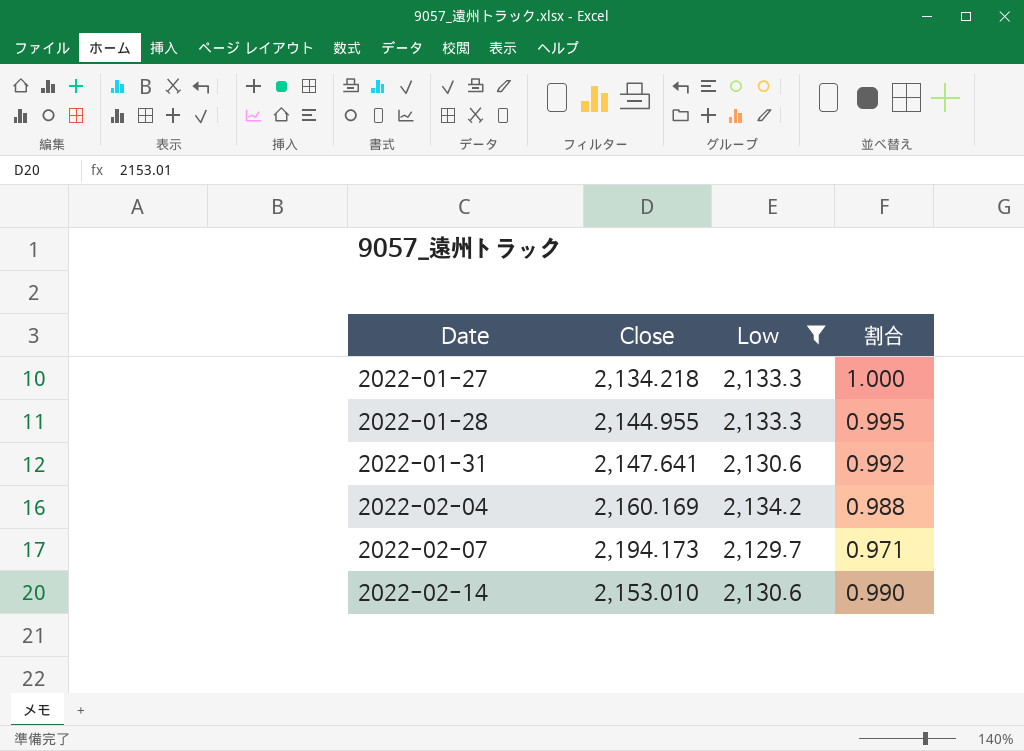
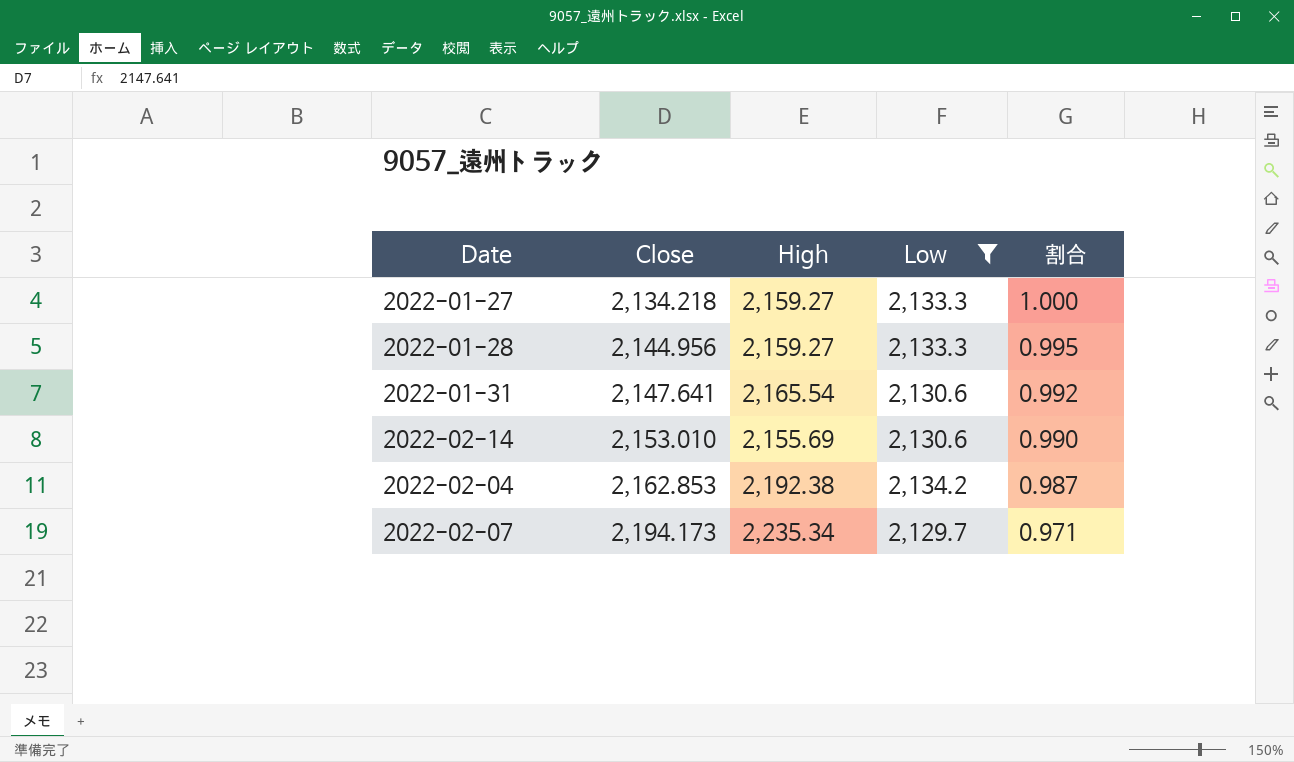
row order: Date ascending -> Close ascending
column High | position: none -> 3
2022-01-28 | Close: 2,144.955 -> 2,144.956
2022-02-04 | Close: 2,160.169 -> 2,162.853
2022-02-04 | 割合: 0.988 -> 0.987

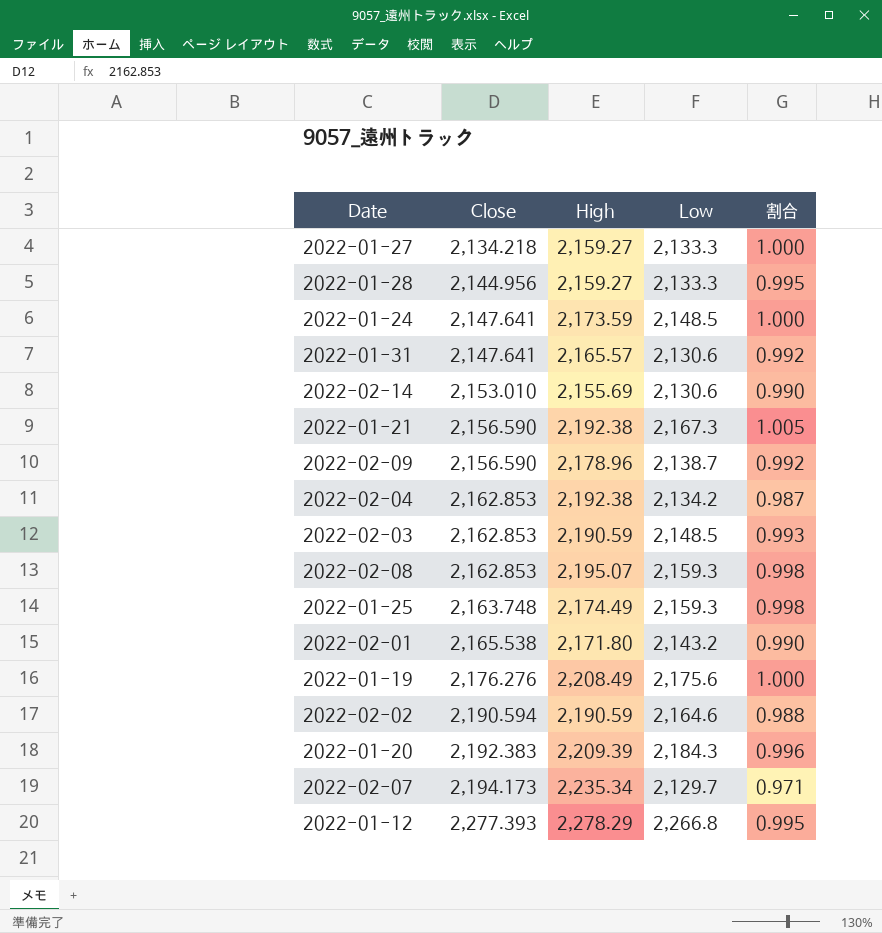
filter: Low <= 2,134.2 -> none
2022-01-31 | High: 2,165.54 -> 2,165.57

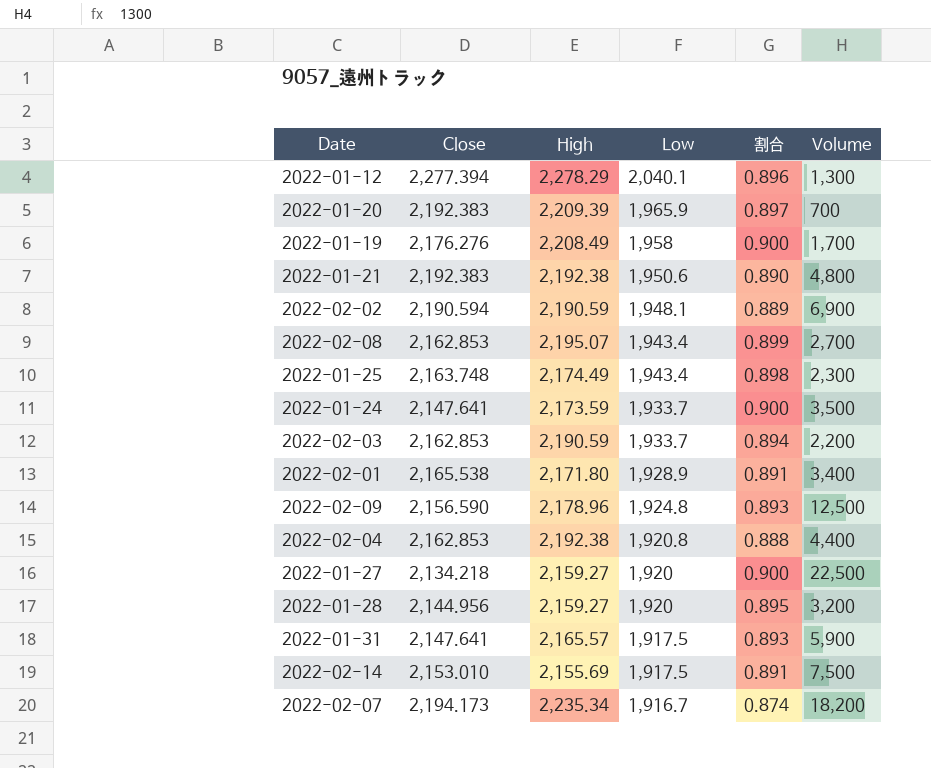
row order: Close ascending -> Low descending
column Volume | position: none -> 6
2022-01-12 | Close: 2,277.393 -> 2,277.394
2022-01-12 | Low: 2,266.8 -> 2,040.1
2022-01-12 | 割合: 0.995 -> 0.896
2022-01-20 | Low: 2,184.3 -> 1,965.9
2022-01-20 | 割合: 0.996 -> 0.897
2022-01-19 | Low: 2,175.6 -> 1,958
2022-01-19 | 割合: 1.000 -> 0.900
2022-01-21 | Close: 2,156.590 -> 2,192.383
2022-01-21 | Low: 2,167.3 -> 1,950.6
2022-01-21 | 割合: 1.005 -> 0.890
2022-02-02 | Low: 2,164.6 -> 1,948.1
2022-02-02 | 割合: 0.988 -> 0.889
2022-02-08 | Low: 2,159.3 -> 1,943.4
2022-02-08 | 割合: 0.998 -> 0.899
2022-01-25 | Low: 2,159.3 -> 1,943.4
2022-01-25 | 割合: 0.998 -> 0.898
2022-01-24 | Low: 2,148.5 -> 1,933.7
2022-01-24 | 割合: 1.000 -> 0.900
2022-02-03 | Low: 2,148.5 -> 1,933.7
2022-02-03 | 割合: 0.993 -> 0.894
2022-02-01 | Low: 2,143.2 -> 1,928.9
2022-02-01 | 割合: 0.990 -> 0.891
2022-02-09 | Low: 2,138.7 -> 1,924.8
2022-02-09 | 割合: 0.992 -> 0.893
2022-02-04 | Low: 2,134.2 -> 1,920.8
2022-02-04 | 割合: 0.987 -> 0.888
2022-01-27 | Low: 2,133.3 -> 1,920
2022-01-27 | 割合: 1.000 -> 0.900
2022-01-28 | Low: 2,133.3 -> 1,920
2022-01-28 | 割合: 0.995 -> 0.895
2022-01-31 | Low: 2,130.6 -> 1,917.5
2022-01-31 | 割合: 0.992 -> 0.893
2022-02-14 | Low: 2,130.6 -> 1,917.5
2022-02-14 | 割合: 0.990 -> 0.891
2022-02-07 | Low: 2,129.7 -> 1,916.7
2022-02-07 | 割合: 0.971 -> 0.874

